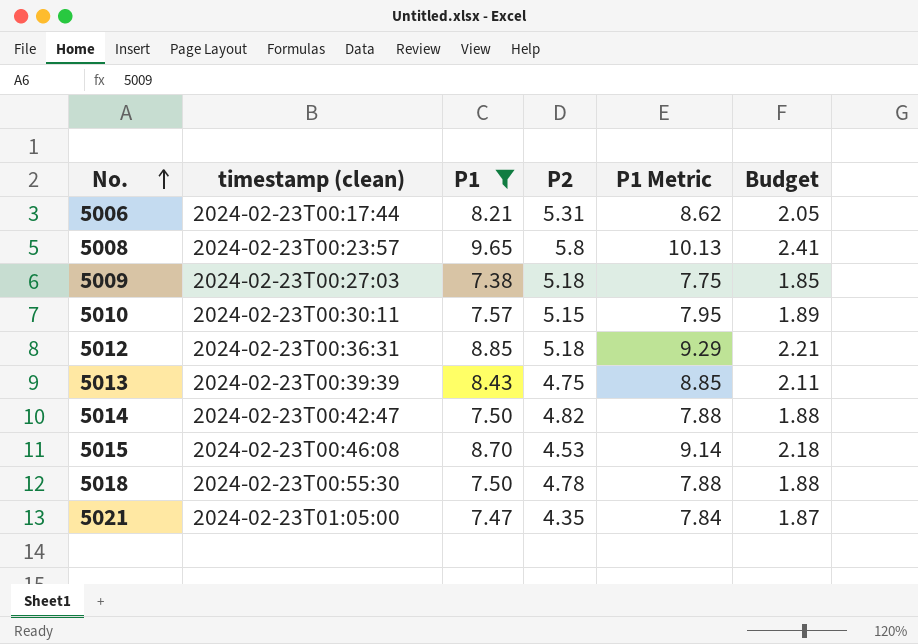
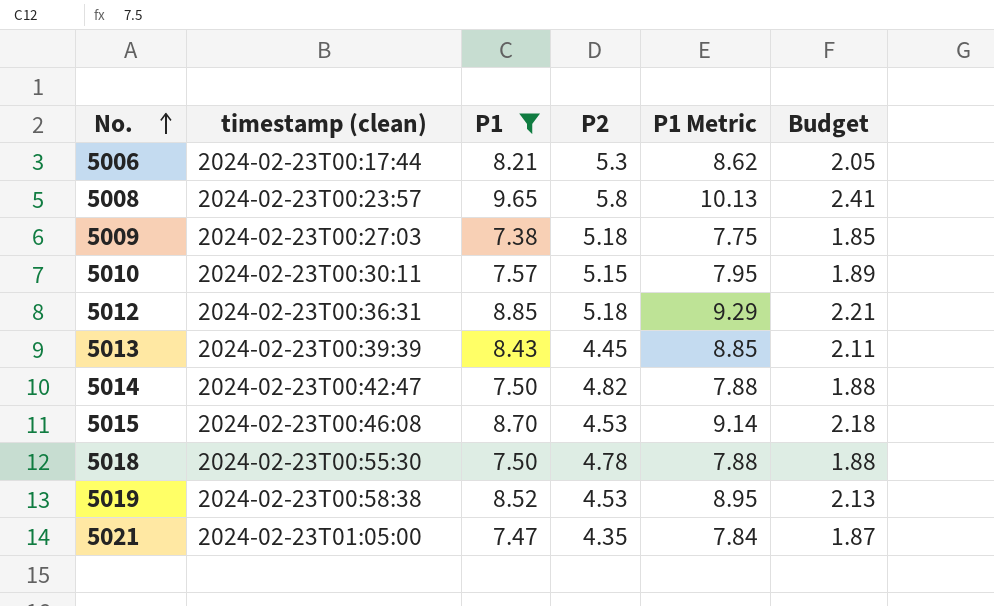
5006 | P2: 5.31 -> 5.3
5013 | P2: 4.75 -> 4.45
row 5019: none -> 2024-02-23T00:58:38 | 8.52 | 4.53 | 8.95 | 2.13

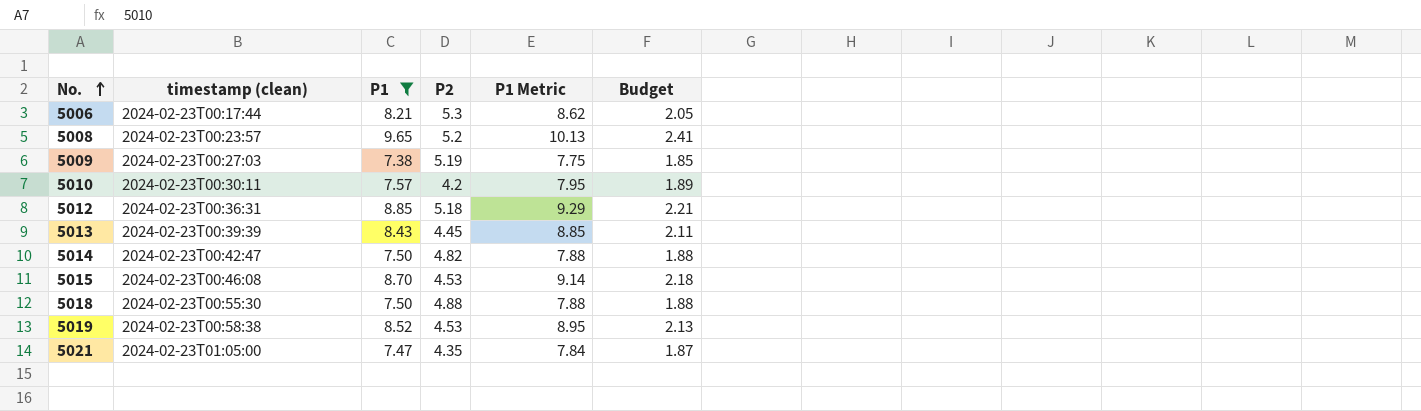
5008 | P2: 5.8 -> 5.2
5009 | P2: 5.18 -> 5.19
5010 | P2: 5.15 -> 4.2
5018 | P2: 4.78 -> 4.88

